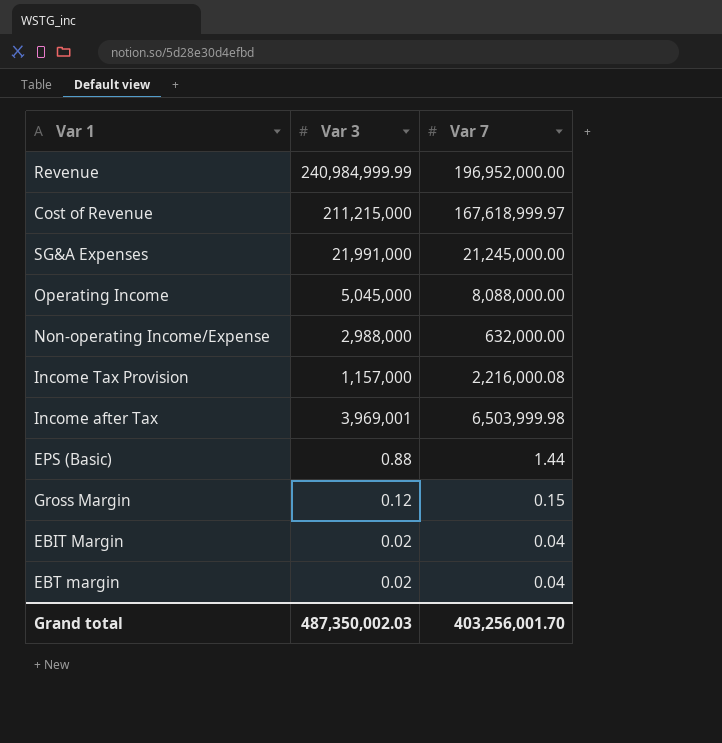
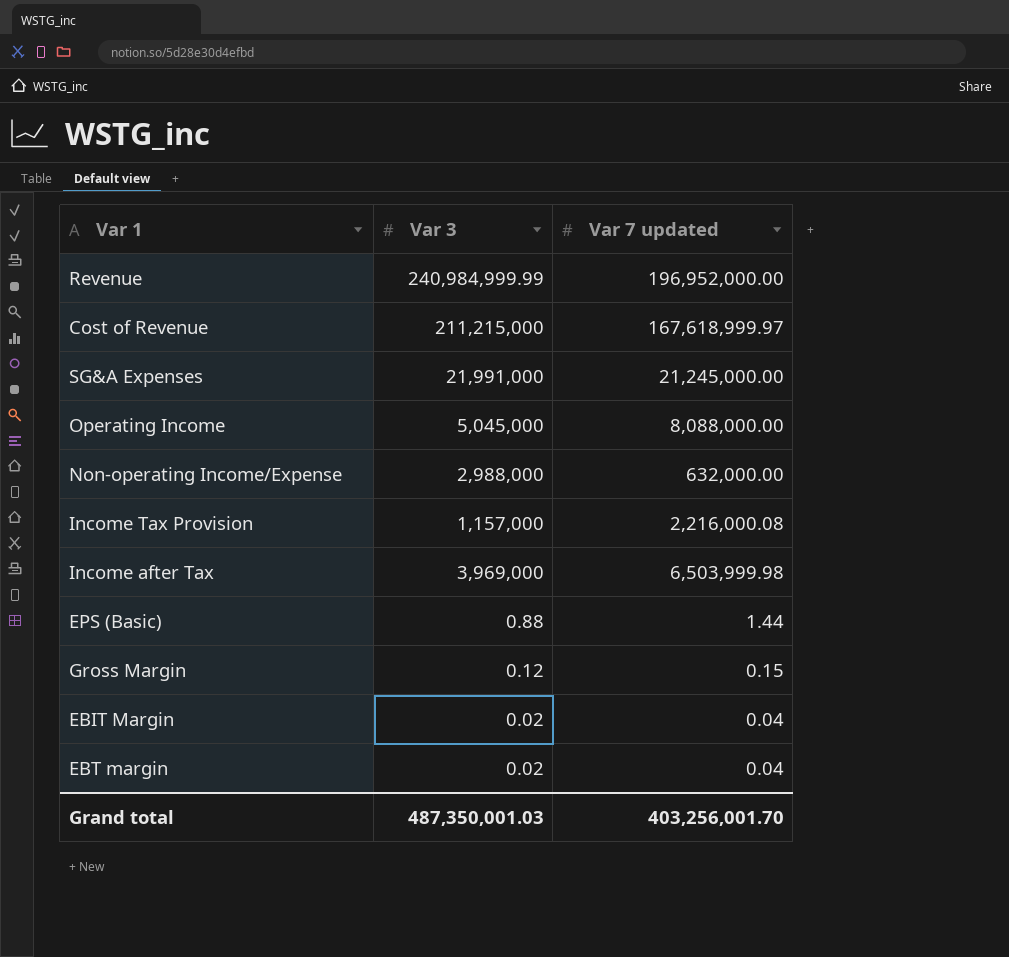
column name: Var 7 -> Var 7 updated
Income after Tax | Var 3: 3,969,001 -> 3,969,000
Grand total | Var 3: 487,350,002.03 -> 487,350,001.03

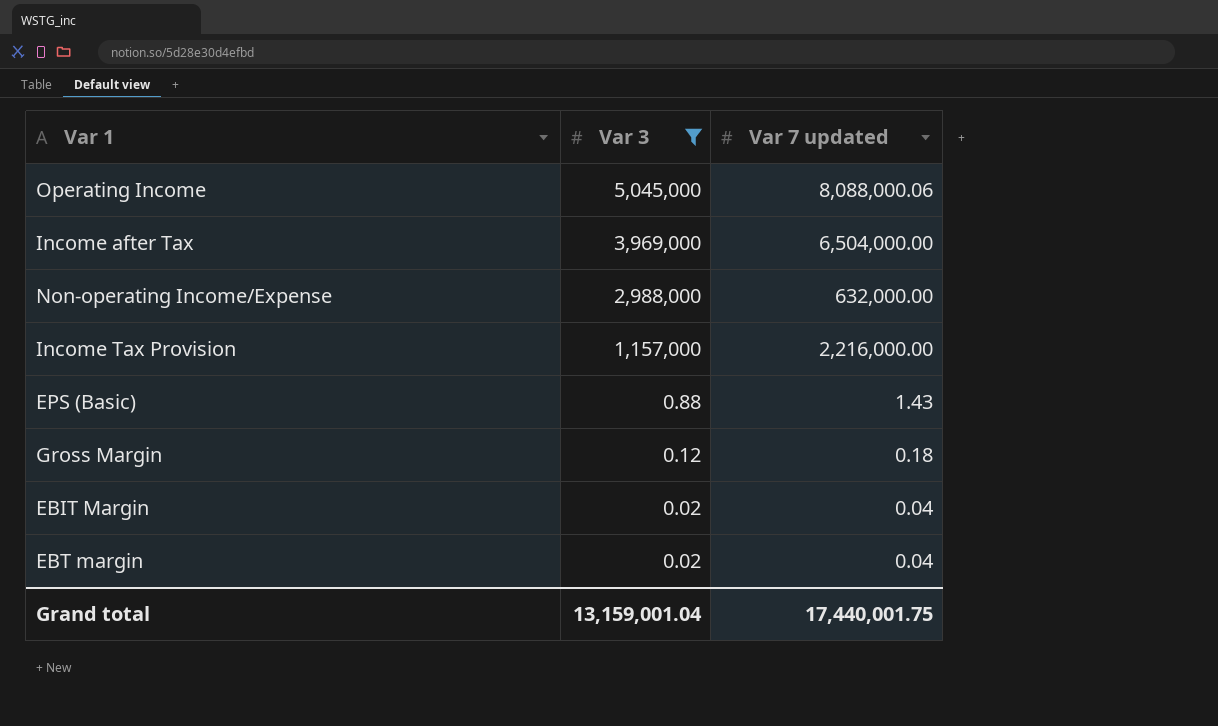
filter: none -> Var 3 <= 5,045,000
row order: none -> Var 3 descending
Operating Income | Var 7 updated: 8,088,000.00 -> 8,088,000.06
Income after Tax | Var 7 updated: 6,503,999.98 -> 6,504,000.00
Income Tax Provision | Var 7 updated: 2,216,000.08 -> 2,216,000.00
EPS (Basic) | Var 7 updated: 1.44 -> 1.43
Gross Margin | Var 7 updated: 0.15 -> 0.18
Grand total | Var 3: 487,350,001.03 -> 13,159,001.04
Grand total | Var 7 updated: 403,256,001.70 -> 17,440,001.75

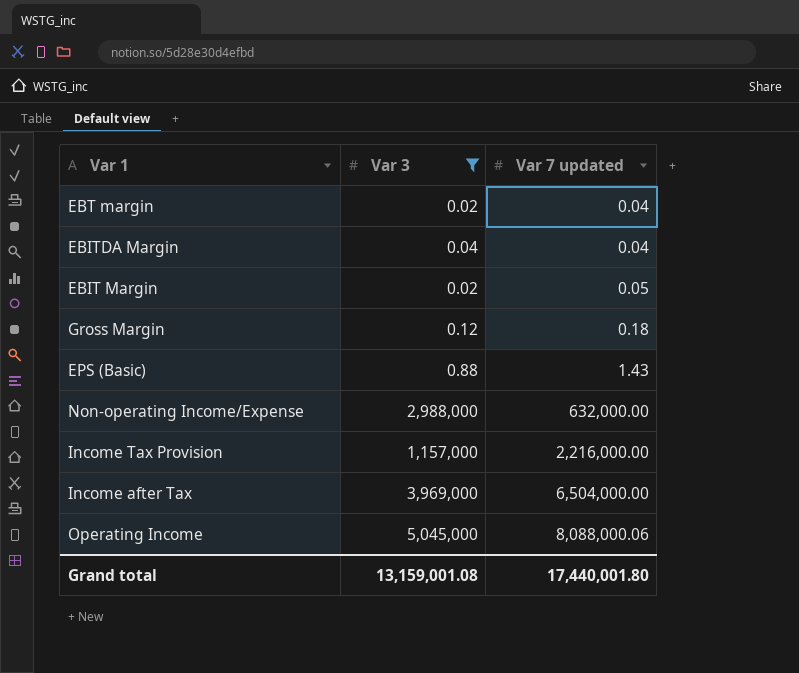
row order: Var 3 descending -> Var 7 updated ascending
row EBITDA Margin: none -> 0.04 | 0.04
EBIT Margin | Var 7 updated: 0.04 -> 0.05
Grand total | Var 3: 13,159,001.04 -> 13,159,001.08
Grand total | Var 7 updated: 17,440,001.75 -> 17,440,001.80

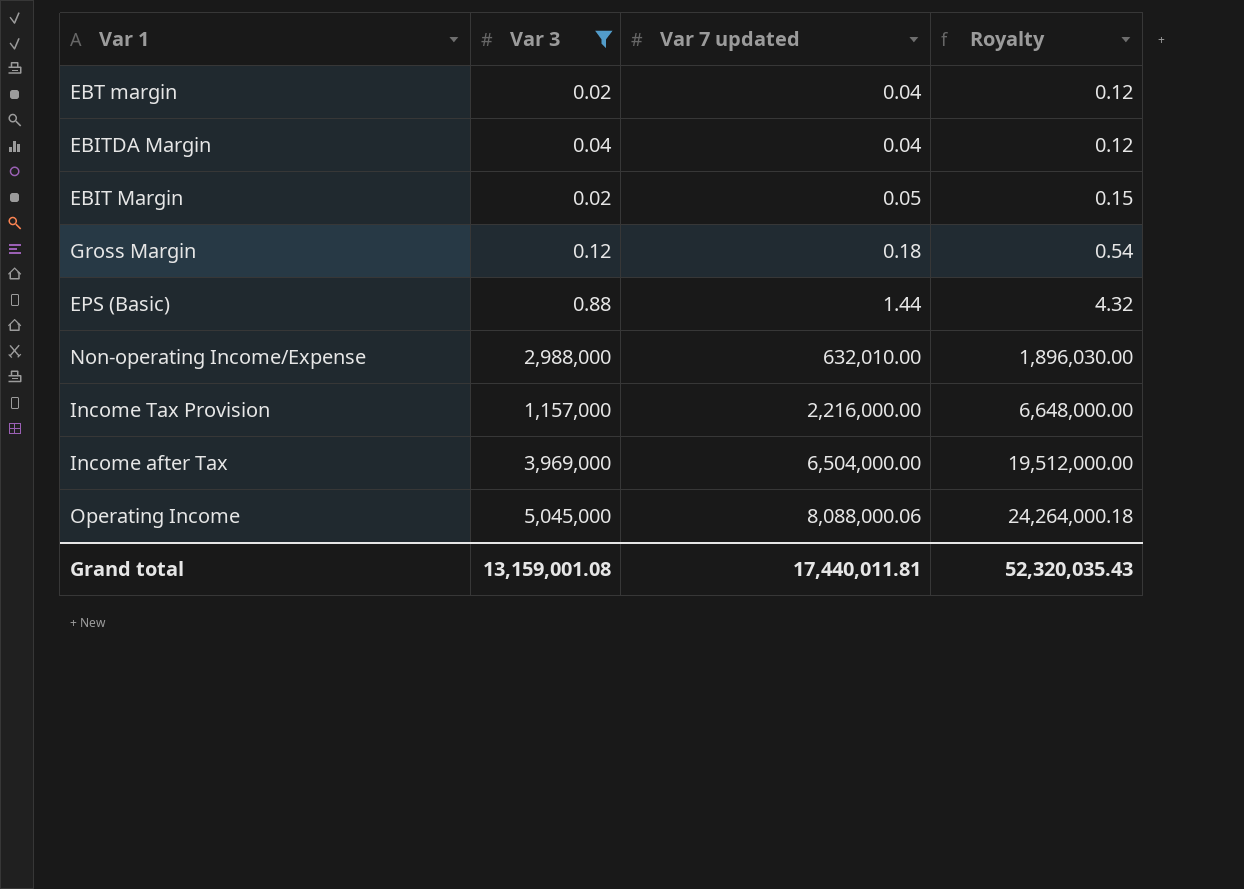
column Royalty | formula: none -> [Var 7 updated] * 3
EPS (Basic) | Var 7 updated: 1.43 -> 1.44
Non-operating Income/Expense | Var 7 updated: 632,000.00 -> 632,010.00
Grand total | Var 7 updated: 17,440,001.80 -> 17,440,011.81

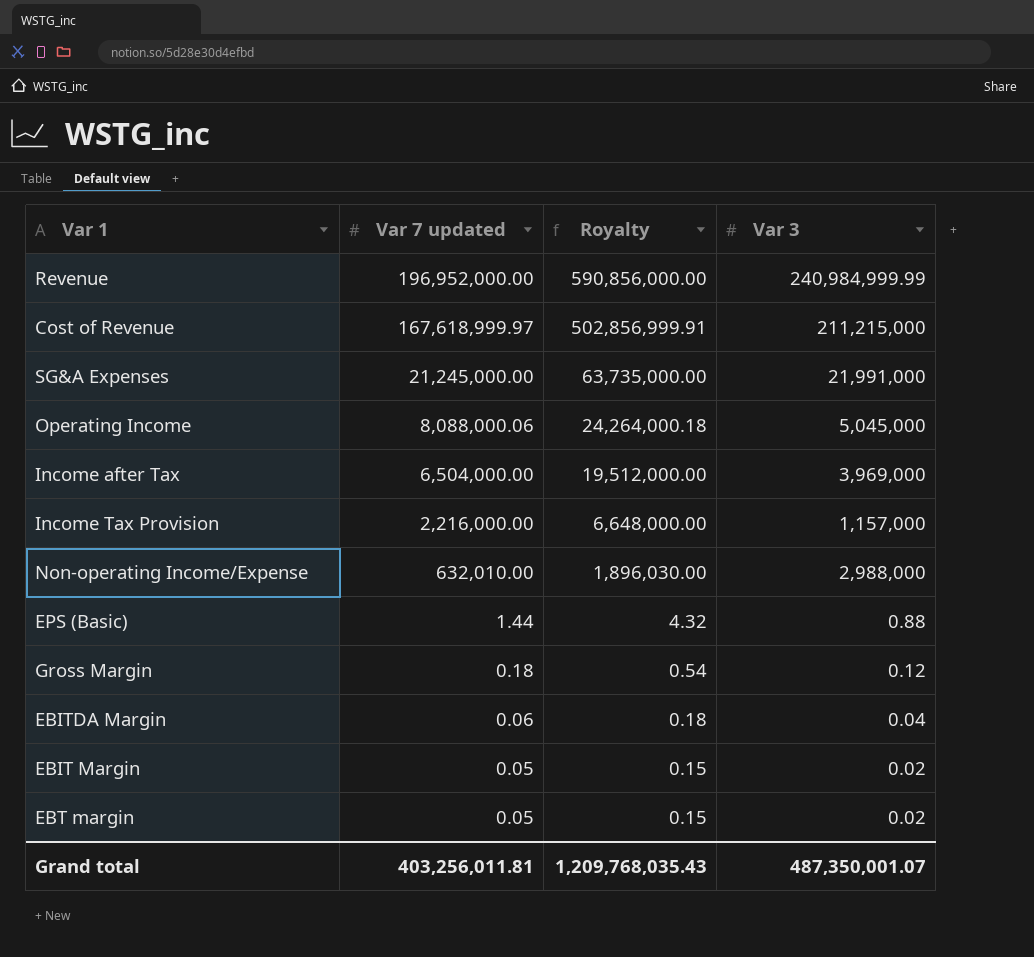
filter: Var 3 <= 5,045,000 -> none
row order: Var 7 updated ascending -> Var 7 updated descending
column Var 3 | position: 2 -> 4
EBITDA Margin | Var 7 updated: 0.04 -> 0.06
EBITDA Margin | Royalty: 0.12 -> 0.18
EBT margin | Var 7 updated: 0.04 -> 0.05
EBT margin | Royalty: 0.12 -> 0.15
Grand total | Var 7 updated: 17,440,011.81 -> 403,256,011.81
Grand total | Royalty: 52,320,035.43 -> 1,209,768,035.43
Grand total | Var 3: 13,159,001.08 -> 487,350,001.07

